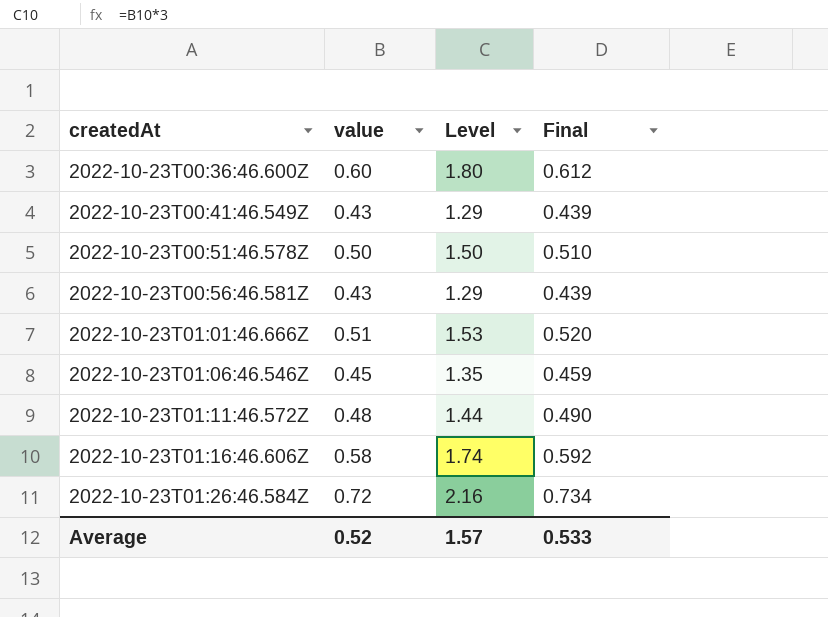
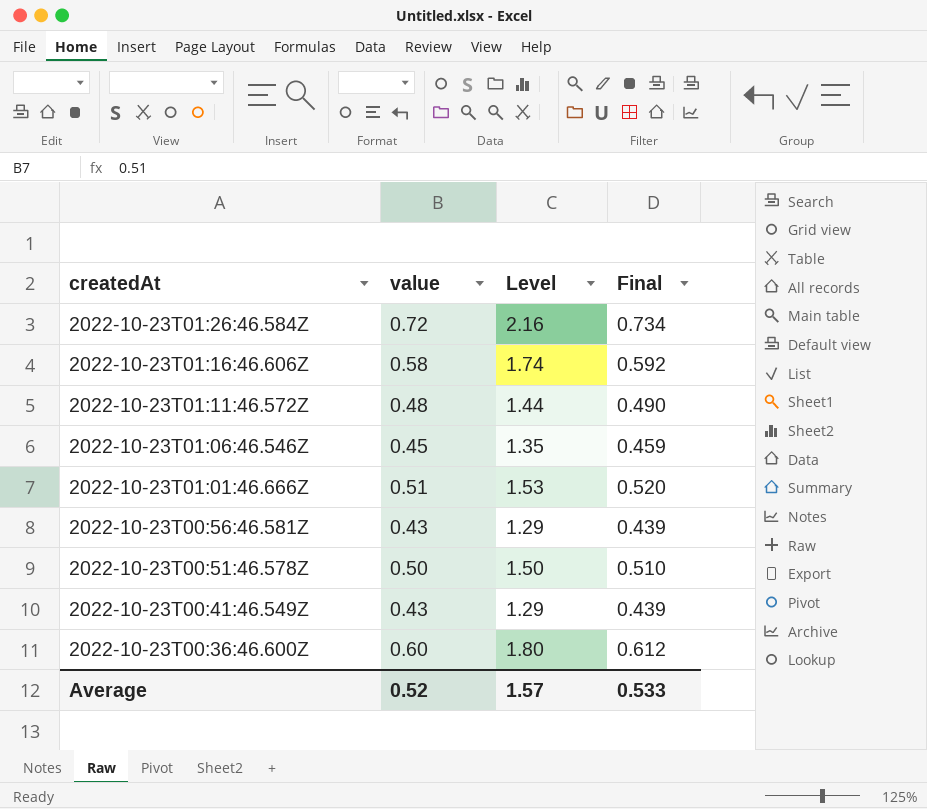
row order: createdAt ascending -> createdAt descending

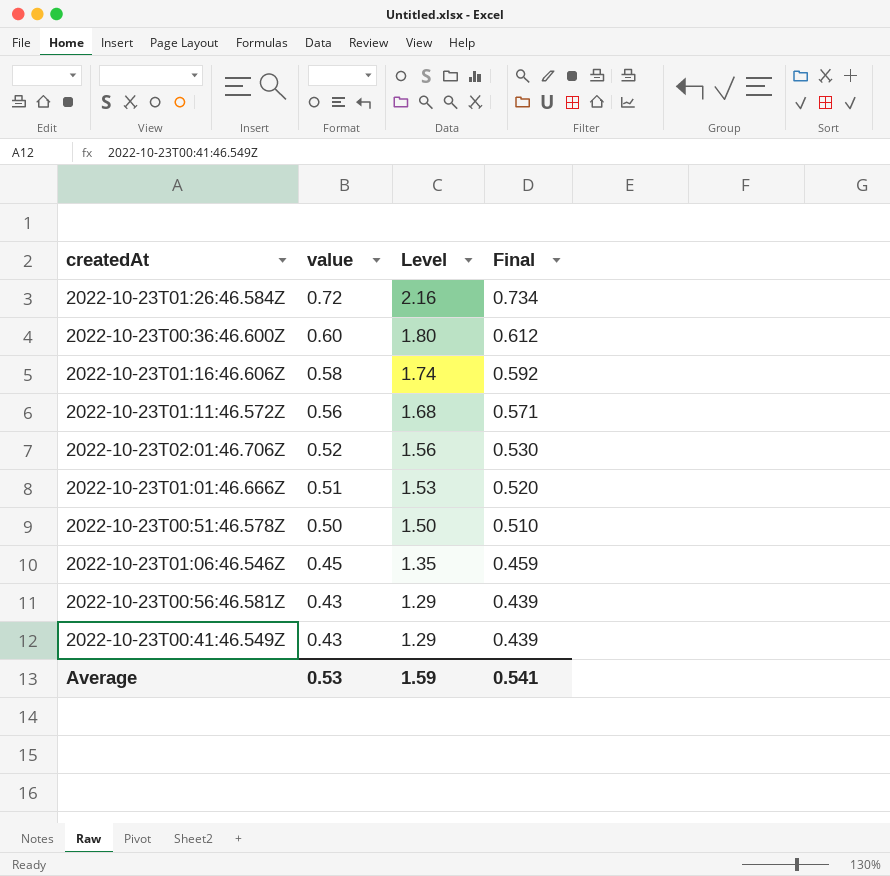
row order: createdAt descending -> value descending
2022-10-23T01:11:46.572Z | value: 0.48 -> 0.56
2022-10-23T01:11:46.572Z | Level: 1.44 -> 1.68
2022-10-23T01:11:46.572Z | Final: 0.490 -> 0.571
row 2022-10-23T02:01:46.706Z: none -> 0.52 | 1.56 | 0.530
Average | value: 0.52 -> 0.53
Average | Level: 1.57 -> 1.59
Average | Final: 0.533 -> 0.541

